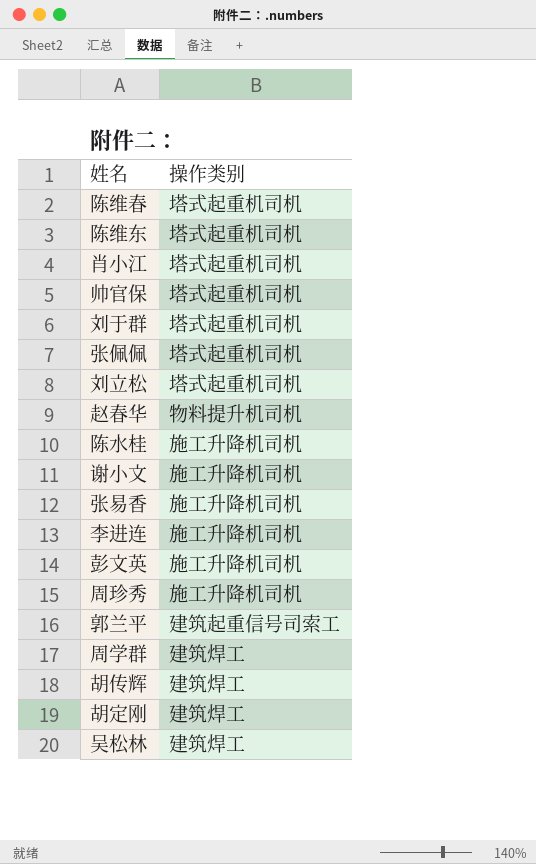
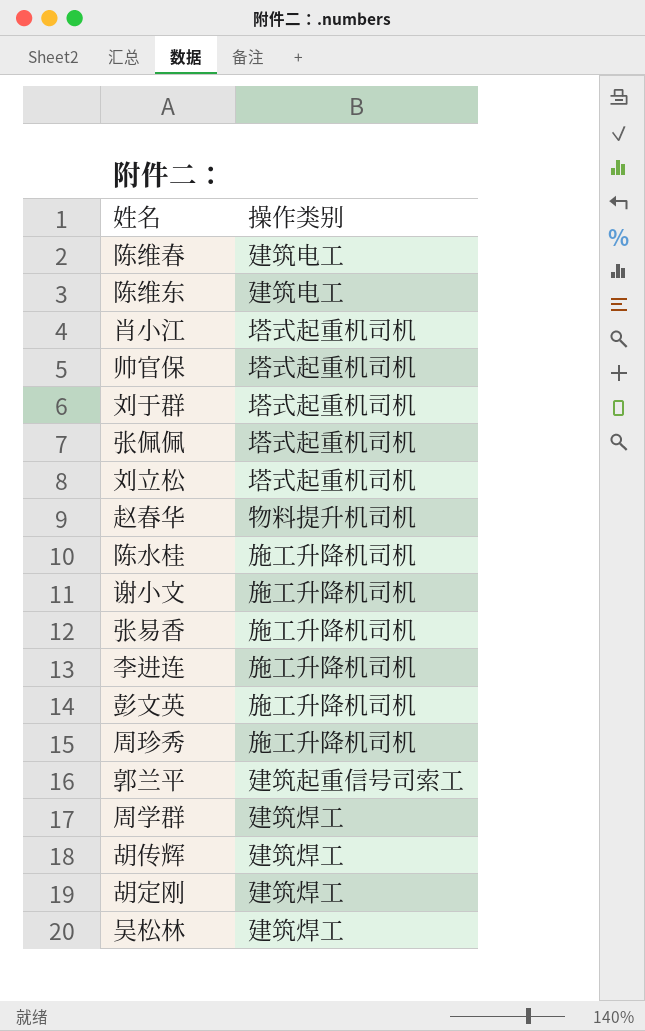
陈维春 | 操作类别: 塔式起重机司机 -> 建筑电工
陈维东 | 操作类别: 塔式起重机司机 -> 建筑电工

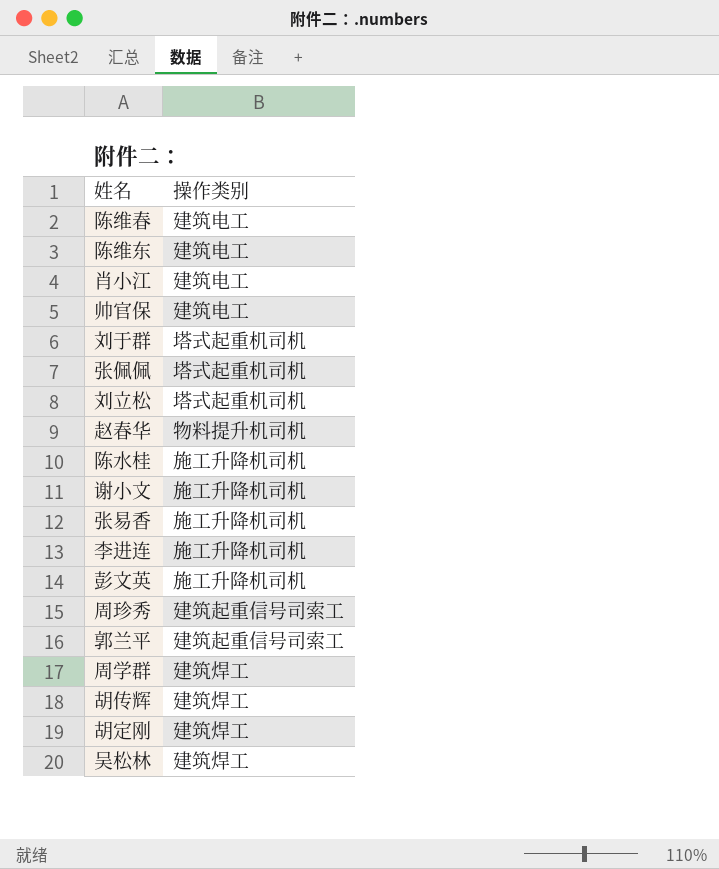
肖小江 | 操作类别: 塔式起重机司机 -> 建筑电工
帅官保 | 操作类别: 塔式起重机司机 -> 建筑电工
周珍秀 | 操作类别: 施工升降机司机 -> 建筑起重信号司索工

